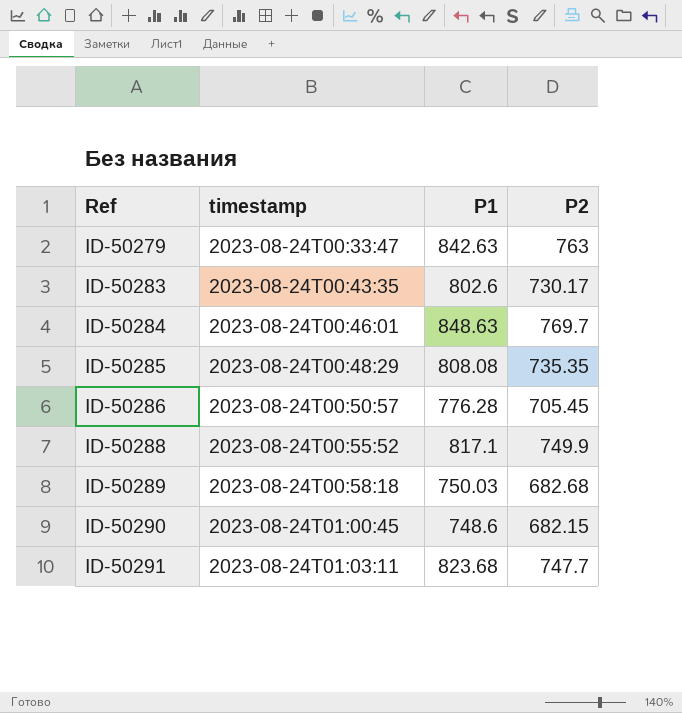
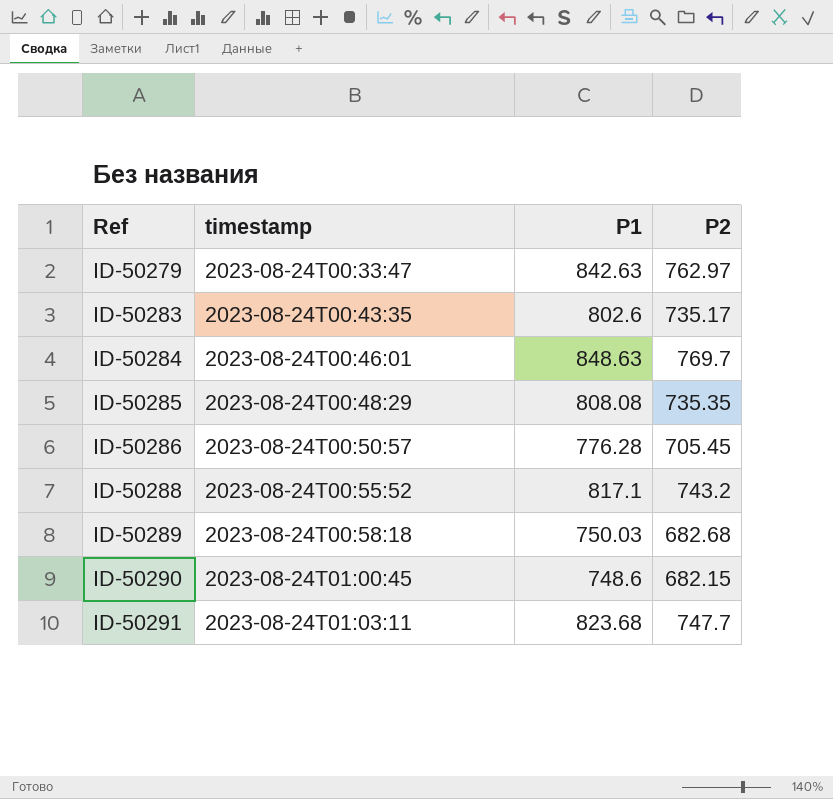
ID-50279 | P2: 763 -> 762.97
ID-50283 | P2: 730.17 -> 735.17
ID-50288 | P2: 749.9 -> 743.2

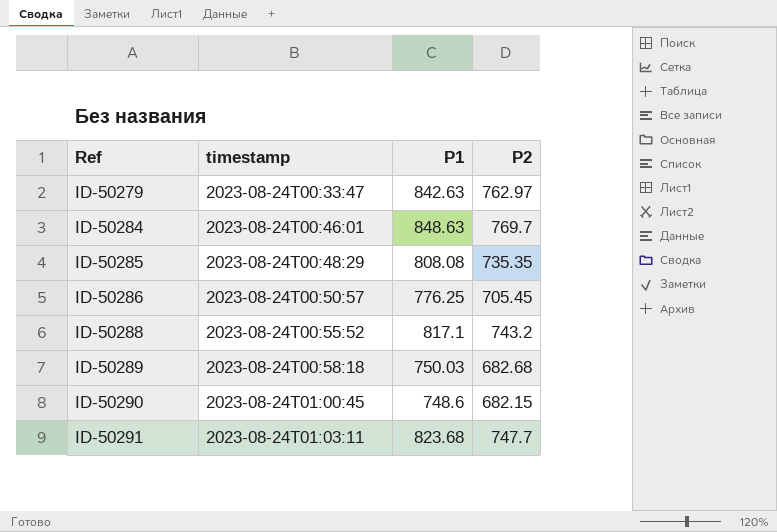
row ID-50283: 2023-08-24T00:43:35 | 802.6 | 735.17 -> none
ID-50286 | P1: 776.28 -> 776.25

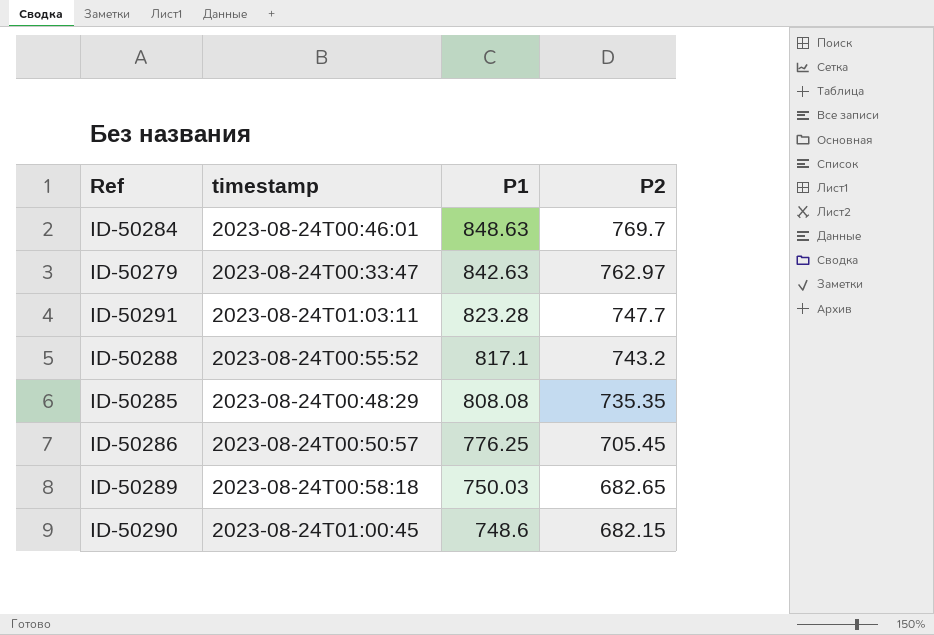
row order: Ref ascending -> P1 descending
ID-50291 | P1: 823.68 -> 823.28
ID-50289 | P2: 682.68 -> 682.65

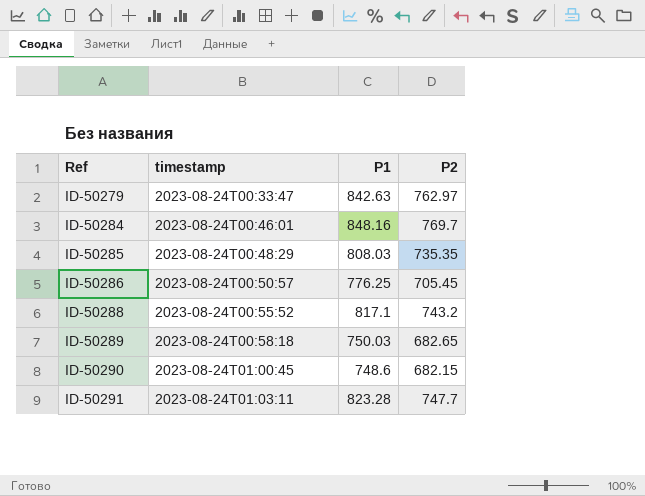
row order: P1 descending -> Ref ascending
ID-50284 | P1: 848.63 -> 848.16
ID-50285 | P1: 808.08 -> 808.03

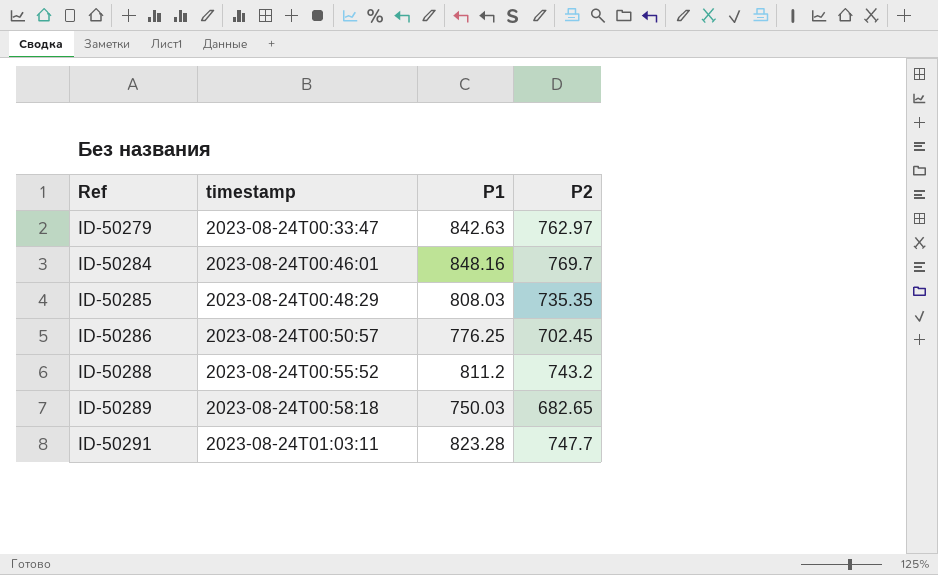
row ID-50290: 2023-08-24T01:00:45 | 748.6 | 682.15 -> none
ID-50286 | P2: 705.45 -> 702.45
ID-50288 | P1: 817.1 -> 811.2

